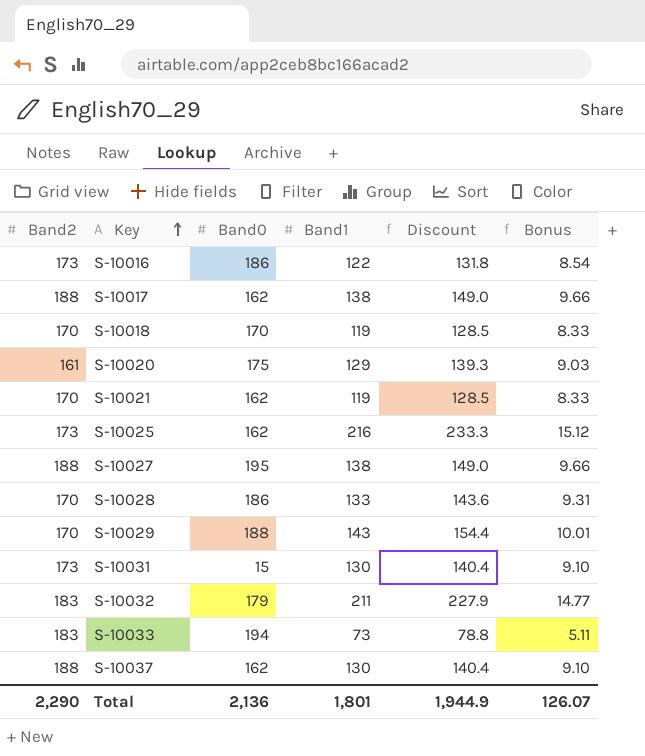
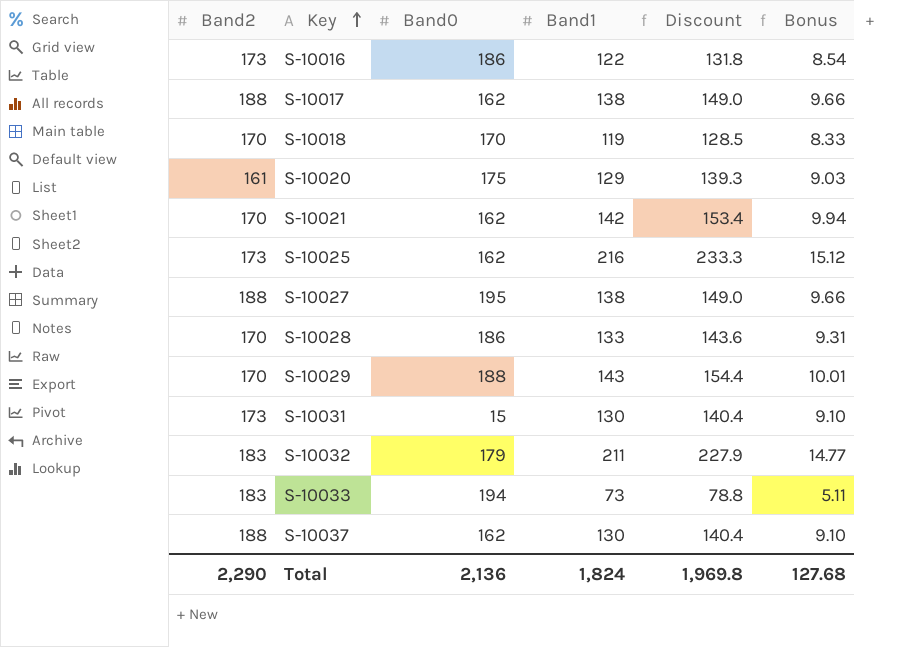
S-10021 | Band1: 119 -> 142
S-10021 | Discount: 128.5 -> 153.4
S-10021 | Bonus: 8.33 -> 9.94
Total | Band1: 1,801 -> 1,824
Total | Discount: 1,944.9 -> 1,969.8
Total | Bonus: 126.07 -> 127.68

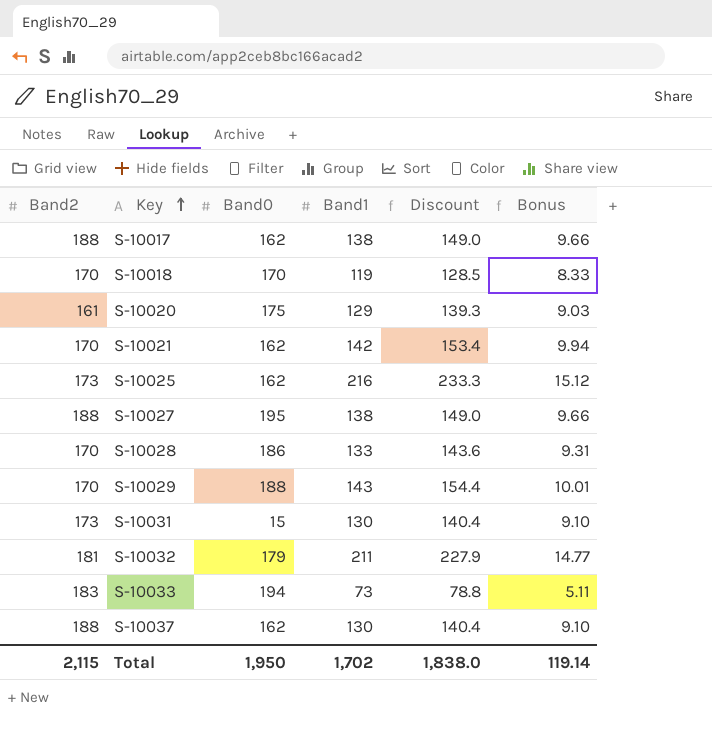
row S-10016: 173 | 186 | 122 | 131.8 | 8.54 -> none
S-10032 | Band2: 183 -> 181
Total | Band2: 2,290 -> 2,115
Total | Band0: 2,136 -> 1,950
Total | Band1: 1,824 -> 1,702
Total | Discount: 1,969.8 -> 1,838.0
Total | Bonus: 127.68 -> 119.14

